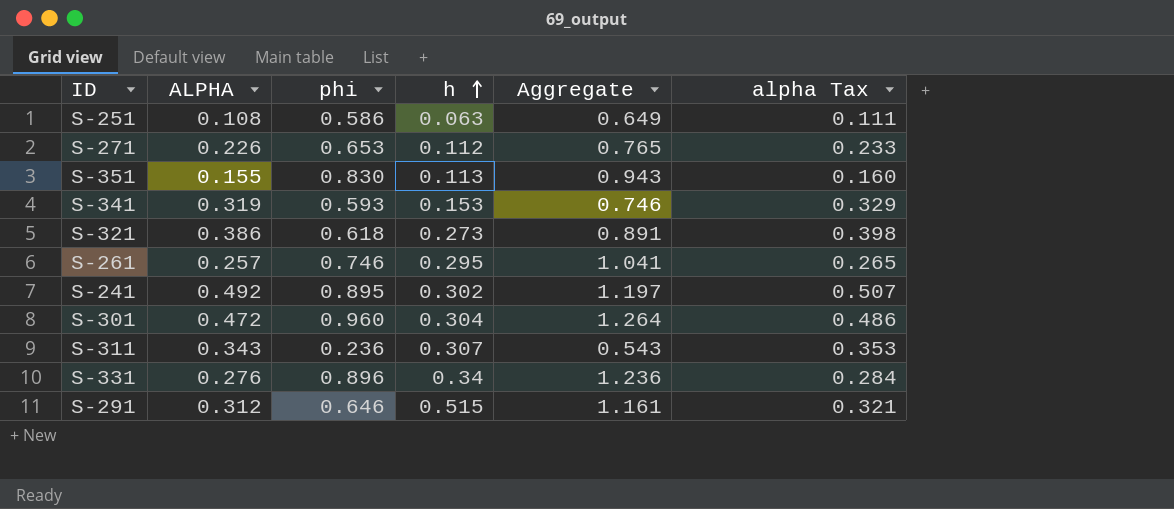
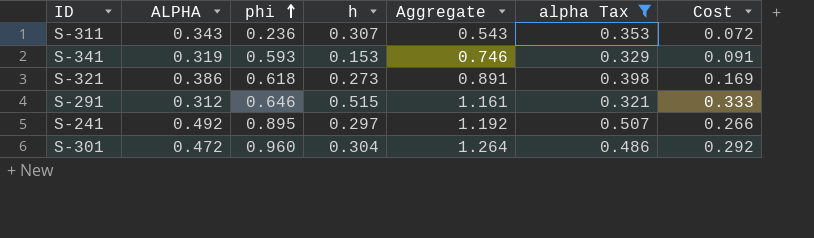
filter: none -> alpha Tax >= 0.321
row order: h ascending -> phi ascending
column Cost | formula: none -> [phi] * [h]
S-241 | h: 0.302 -> 0.297
S-241 | Aggregate: 1.197 -> 1.192

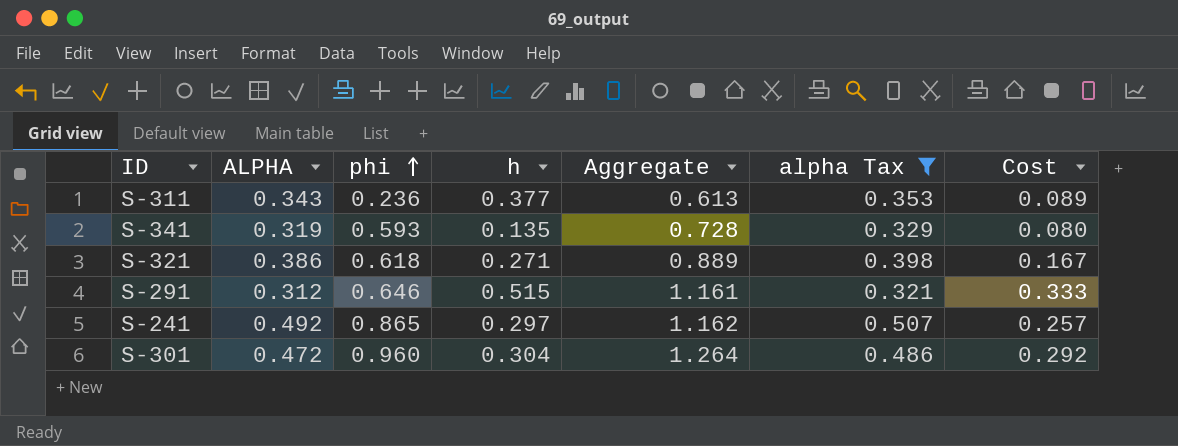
S-311 | h: 0.307 -> 0.377
S-311 | Aggregate: 0.543 -> 0.613
S-311 | Cost: 0.072 -> 0.089
S-341 | h: 0.153 -> 0.135
S-341 | Aggregate: 0.746 -> 0.728
S-341 | Cost: 0.091 -> 0.080
S-321 | h: 0.273 -> 0.271
S-321 | Aggregate: 0.891 -> 0.889
S-321 | Cost: 0.169 -> 0.167
S-241 | phi: 0.895 -> 0.865
S-241 | Aggregate: 1.192 -> 1.162
S-241 | Cost: 0.266 -> 0.257

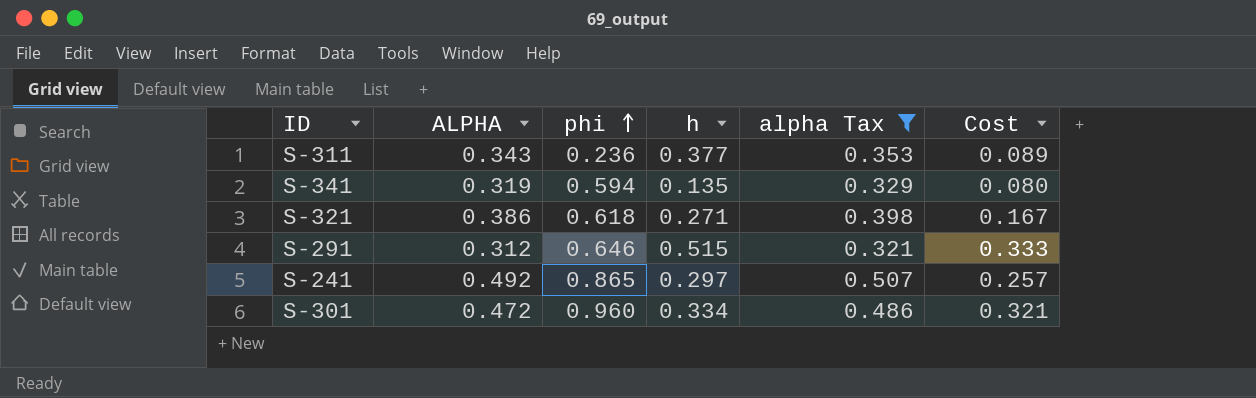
column Aggregate | formula: [phi] + [h] -> none
S-341 | phi: 0.593 -> 0.594
S-301 | h: 0.304 -> 0.334
S-301 | Cost: 0.292 -> 0.321

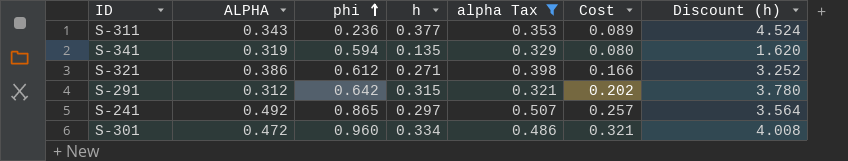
column Discount (h) | formula: none -> [h] * 12
S-321 | phi: 0.618 -> 0.612
S-321 | Cost: 0.167 -> 0.166
S-291 | phi: 0.646 -> 0.642
S-291 | h: 0.515 -> 0.315
S-291 | Cost: 0.333 -> 0.202

